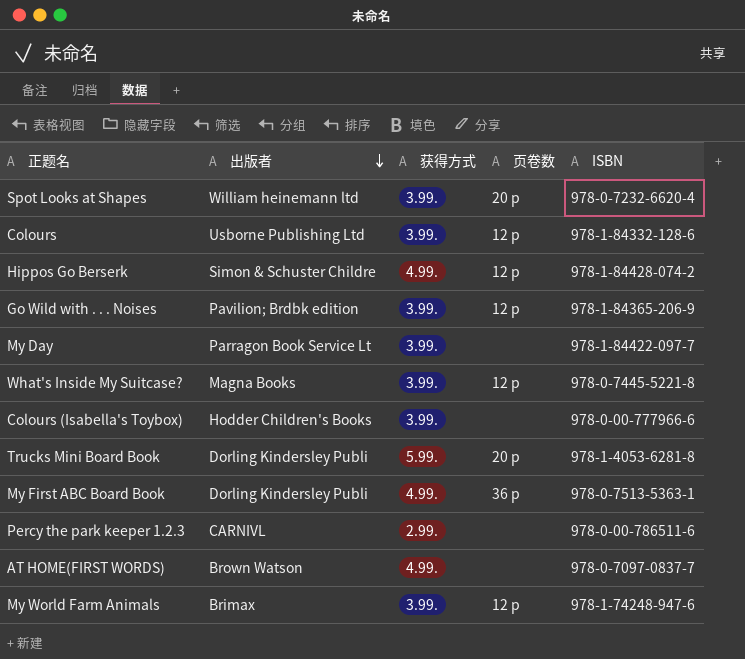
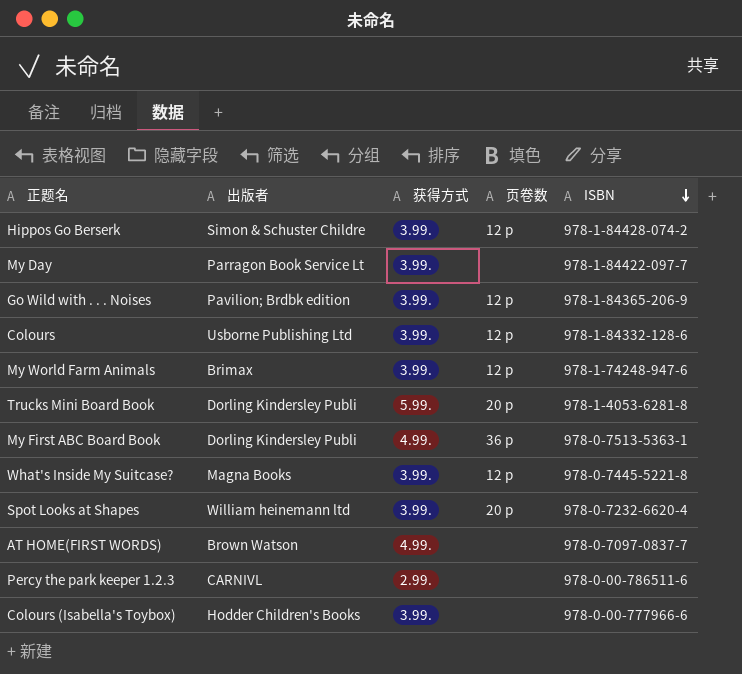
row order: 出版者 descending -> ISBN descending
Hippos Go Berserk | 获得方式: 4.99. -> 3.99.

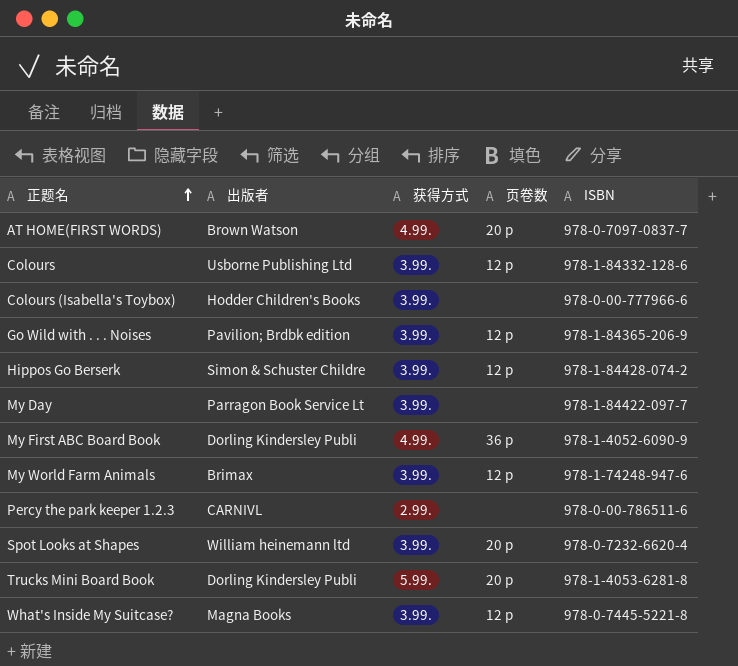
row order: ISBN descending -> 正题名 ascending
AT HOME(FIRST WORDS) | 页卷数: none -> 20 p
My First ABC Board Book | ISBN: 978-0-7513-5363-1 -> 978-1-4052-6090-9

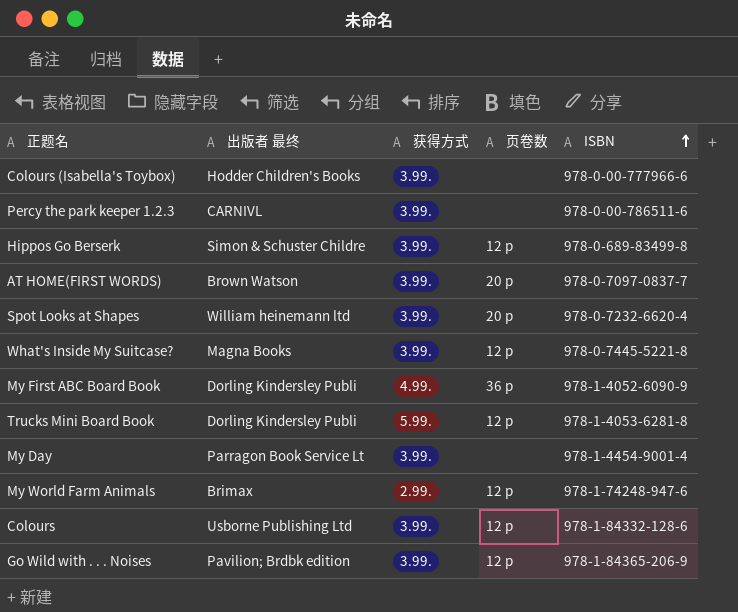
row order: 正题名 ascending -> ISBN ascending
column name: 出版者 -> 出版者 最终
Percy the park keeper 1.2.3 | 获得方式: 2.99. -> 3.99.
Hippos Go Berserk | ISBN: 978-1-84428-074-2 -> 978-0-689-83499-8
AT HOME(FIRST WORDS) | 获得方式: 4.99. -> 3.99.
Trucks Mini Board Book | 页卷数: 20 p -> 12 p
My Day | ISBN: 978-1-84422-097-7 -> 978-1-4454-9001-4
My World Farm Animals | 获得方式: 3.99. -> 2.99.

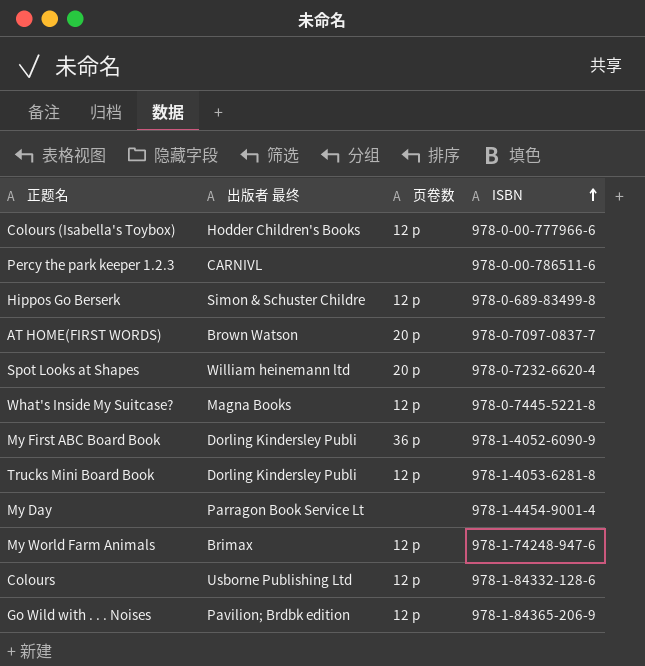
column 获得方式 | position: 3 -> none
Colours (Isabella's Toybox) | 页卷数: none -> 12 p

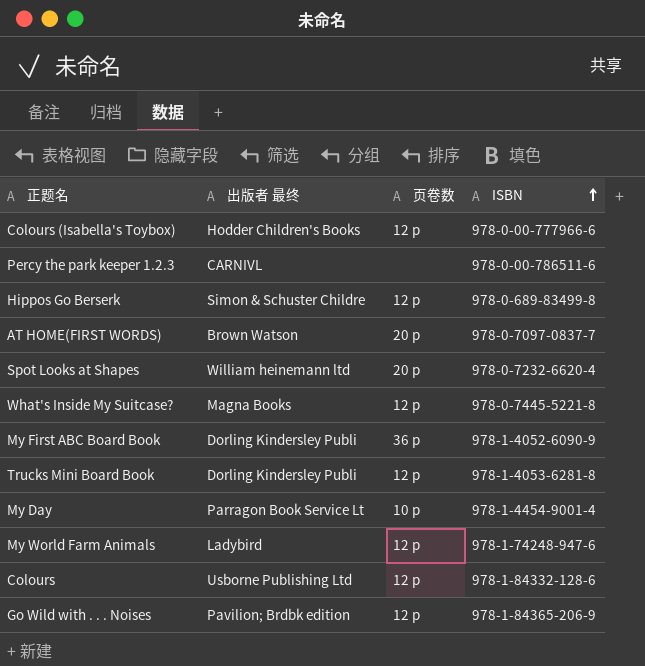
My Day | 页卷数: none -> 10 p
My World Farm Animals | 出版者 最终: Brimax -> Ladybird

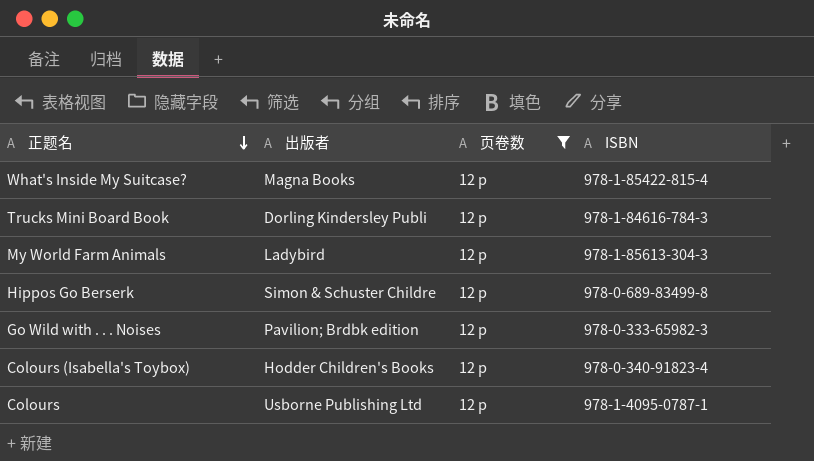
filter: none -> 页卷数 = 12 p
row order: ISBN ascending -> 正题名 descending
column name: 出版者 最终 -> 出版者
What's Inside My Suitcase? | ISBN: 978-0-7445-5221-8 -> 978-1-85422-815-4
Trucks Mini Board Book | ISBN: 978-1-4053-6281-8 -> 978-1-84616-784-3
My World Farm Animals | ISBN: 978-1-74248-947-6 -> 978-1-85613-304-3
Go Wild with . . . Noises | ISBN: 978-1-84365-206-9 -> 978-0-333-65982-3
Colours (Isabella's Toybox) | ISBN: 978-0-00-777966-6 -> 978-0-340-91823-4
Colours | ISBN: 978-1-84332-128-6 -> 978-1-4095-0787-1

